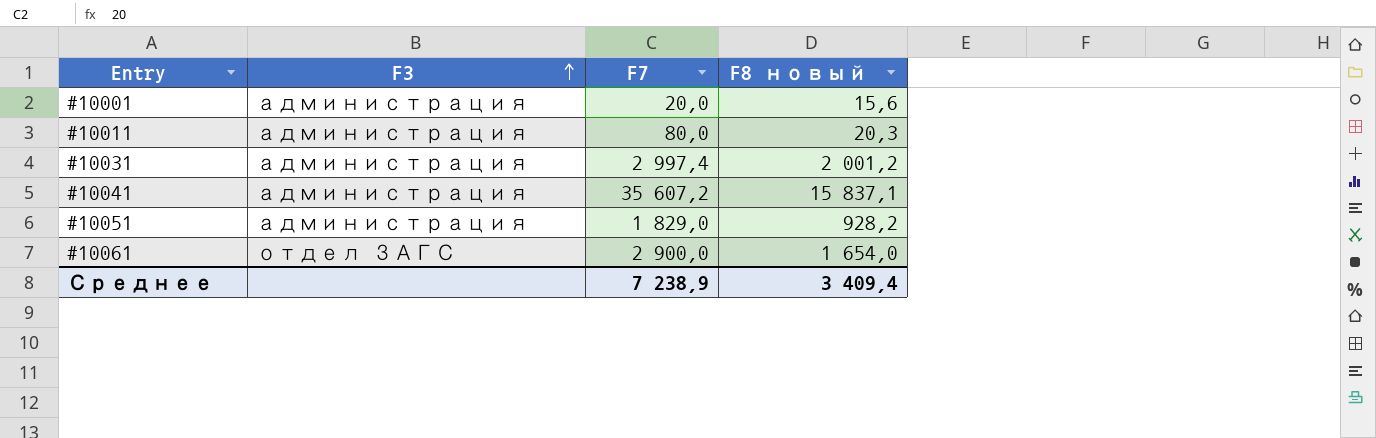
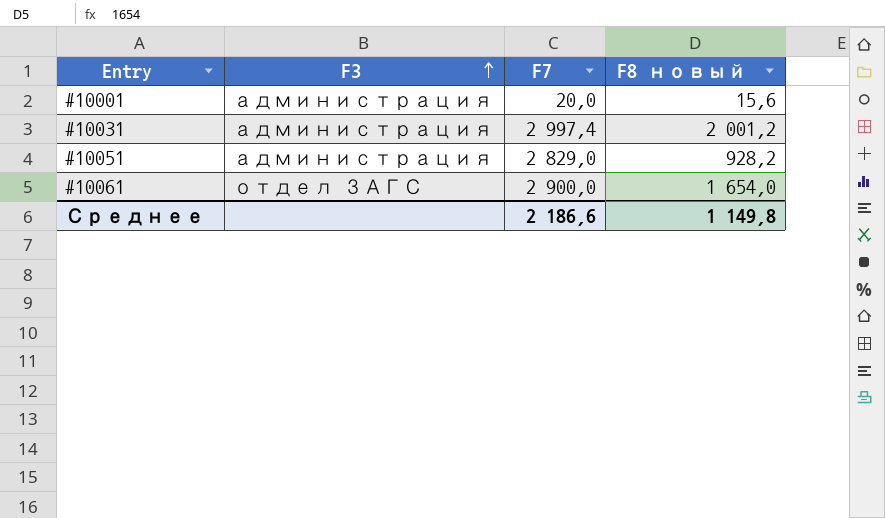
row #10011: администрация | 80,0 | 20,3 -> none
row #10041: администрация | 35 607,2 | 15 837,1 -> none
#10051 | F7: 1 829,0 -> 2 829,0
Среднее | F7: 7 238,9 -> 2 186,6
Среднее | F8 новый: 3 409,4 -> 1 149,8

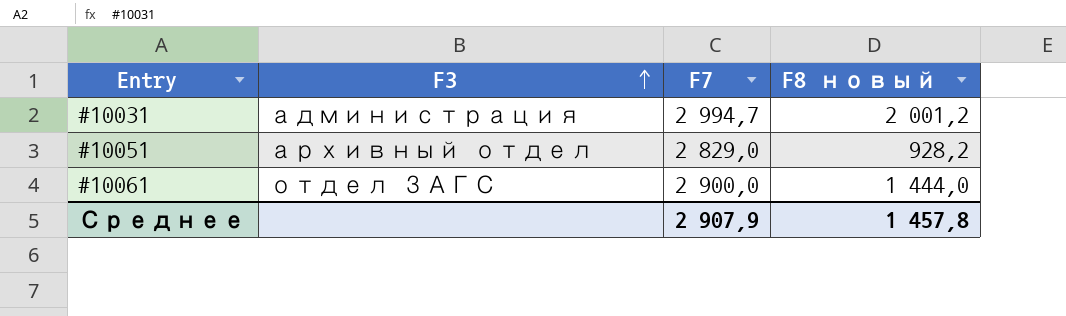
row #10001: администрация | 20,0 | 15,6 -> none
#10031 | F7: 2 997,4 -> 2 994,7
#10051 | F3: администрация -> архивный отдел
#10061 | F8 новый: 1 654,0 -> 1 444,0
Среднее | F7: 2 186,6 -> 2 907,9
Среднее | F8 новый: 1 149,8 -> 1 457,8

